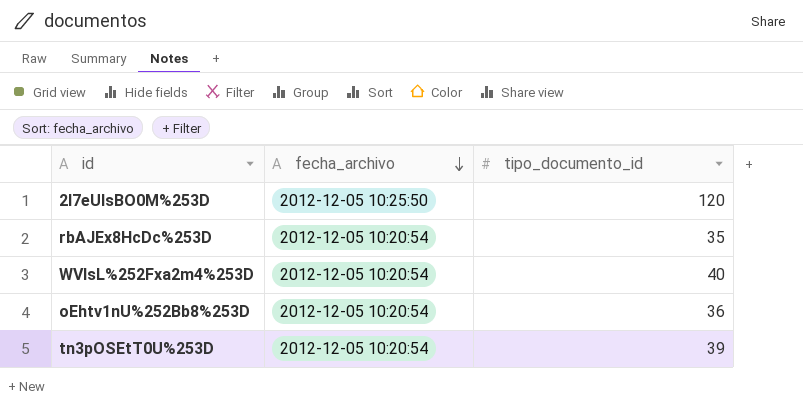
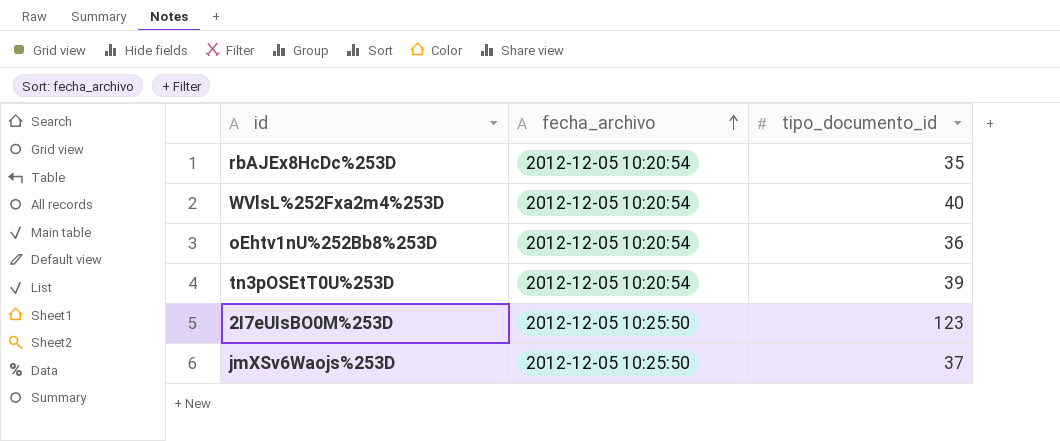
row order: fecha_archivo descending -> fecha_archivo ascending
2I7eUIsBO0M%253D | tipo_documento_id: 120 -> 123
row jmXSv6Waojs%253D: none -> 2012-12-05 10:25:50 | 37

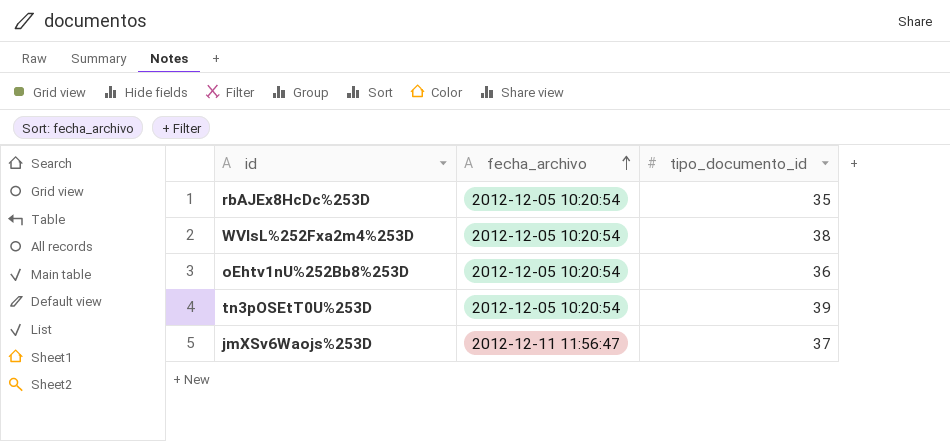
row 2I7eUIsBO0M%253D: 2012-12-05 10:25:50 | 123 -> none
WVlsL%252Fxa2m4%253D | tipo_documento_id: 40 -> 38
jmXSv6Waojs%253D | fecha_archivo: 2012-12-05 10:25:50 -> 2012-12-11 11:56:47

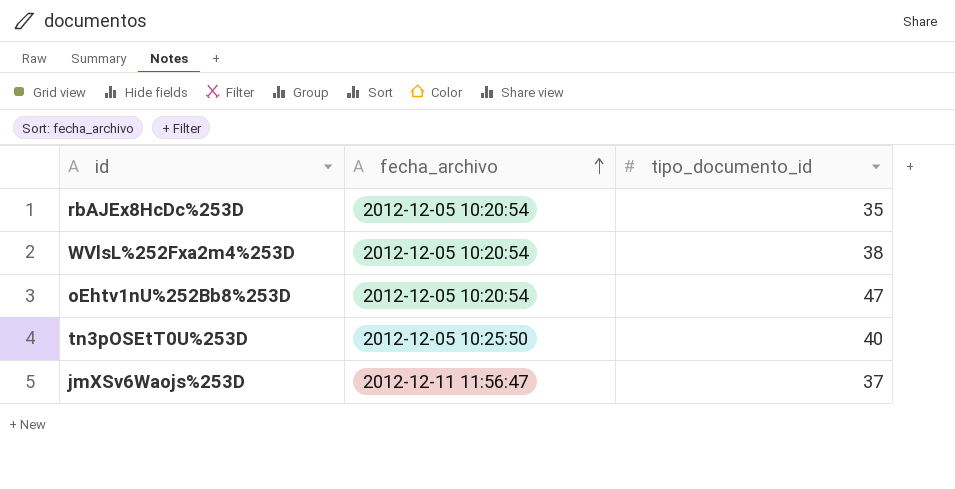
oEhtv1nU%252Bb8%253D | tipo_documento_id: 36 -> 47
tn3pOSEtT0U%253D | fecha_archivo: 2012-12-05 10:20:54 -> 2012-12-05 10:25:50
tn3pOSEtT0U%253D | tipo_documento_id: 39 -> 40

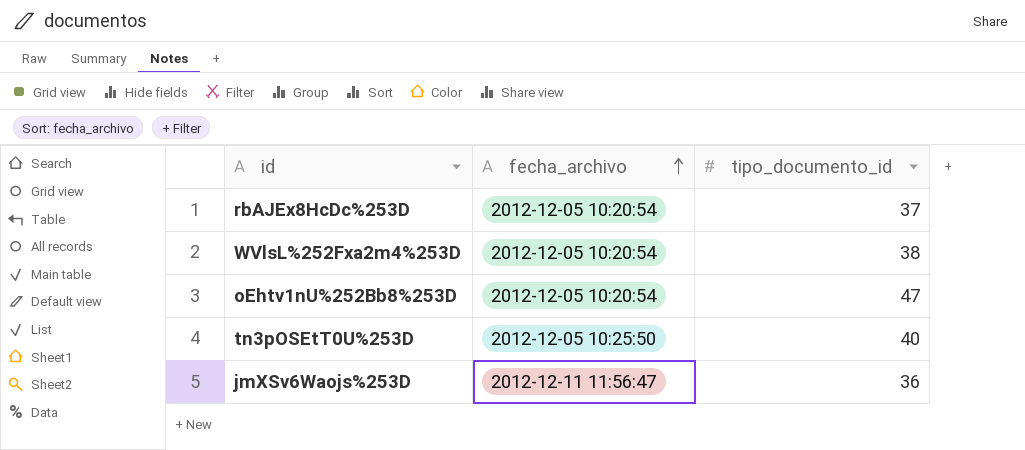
rbAJEx8HcDc%253D | tipo_documento_id: 35 -> 37
jmXSv6Waojs%253D | tipo_documento_id: 37 -> 36

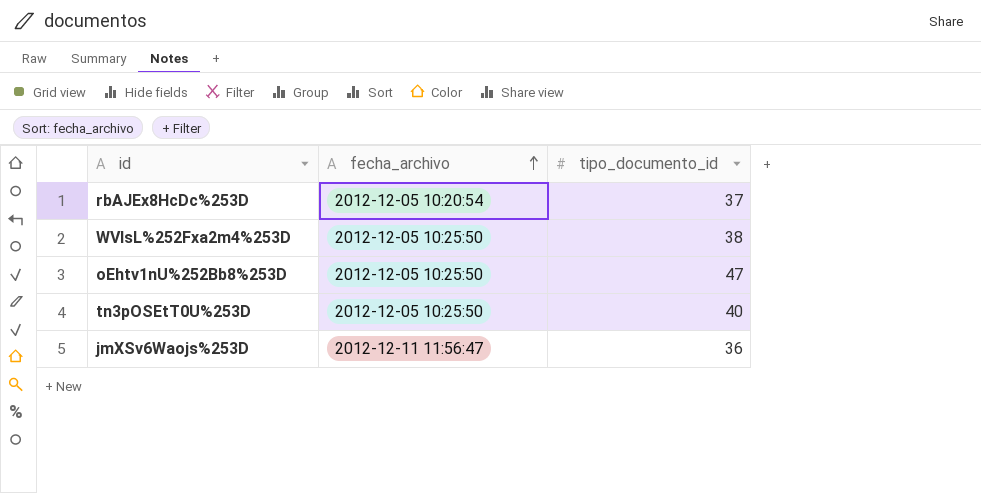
WVlsL%252Fxa2m4%253D | fecha_archivo: 2012-12-05 10:20:54 -> 2012-12-05 10:25:50
oEhtv1nU%252Bb8%253D | fecha_archivo: 2012-12-05 10:20:54 -> 2012-12-05 10:25:50

